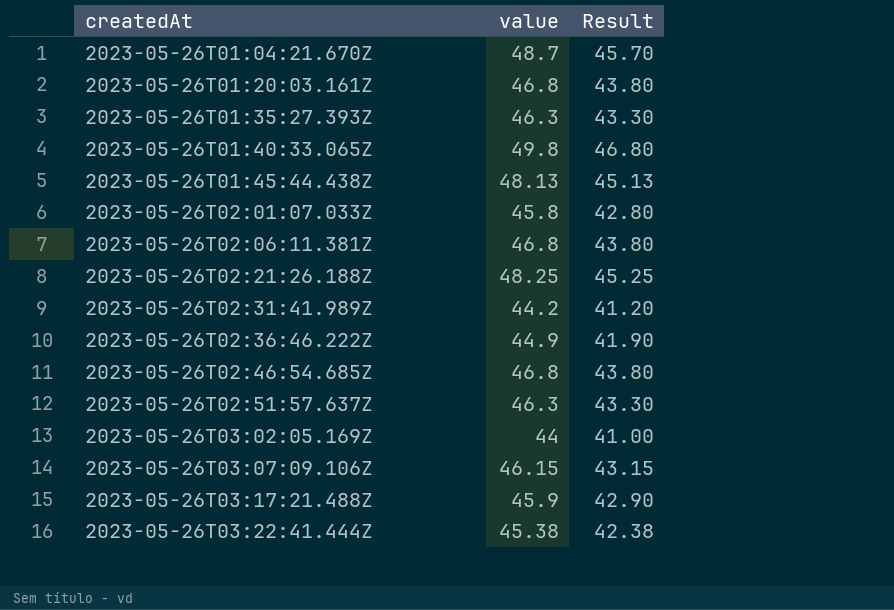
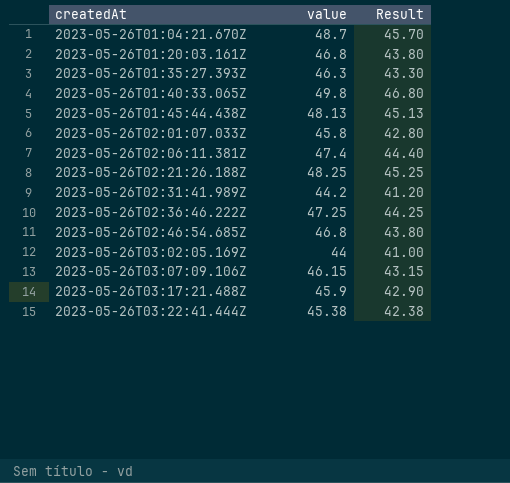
row 2023-05-26T02:51:57.637Z: 46.3 | 43.30 -> none
2023-05-26T02:06:11.381Z | value: 46.8 -> 47.4
2023-05-26T02:06:11.381Z | Result: 43.80 -> 44.40
2023-05-26T02:36:46.222Z | value: 44.9 -> 47.25
2023-05-26T02:36:46.222Z | Result: 41.90 -> 44.25

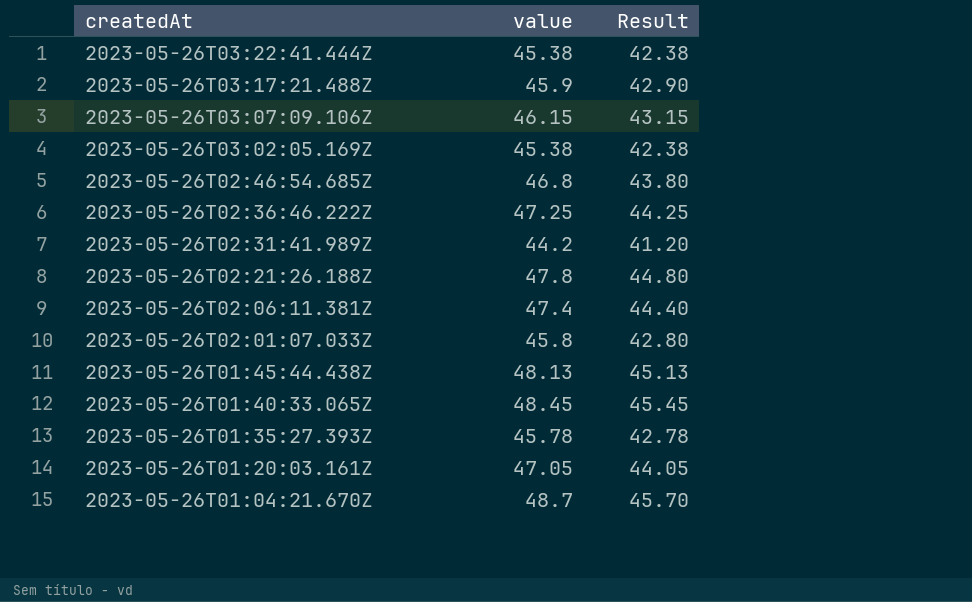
row order: createdAt ascending -> createdAt descending
2023-05-26T03:02:05.169Z | value: 44 -> 45.38
2023-05-26T03:02:05.169Z | Result: 41.00 -> 42.38
2023-05-26T02:21:26.188Z | value: 48.25 -> 47.8
2023-05-26T02:21:26.188Z | Result: 45.25 -> 44.80
2023-05-26T01:40:33.065Z | value: 49.8 -> 48.45
2023-05-26T01:40:33.065Z | Result: 46.80 -> 45.45
2023-05-26T01:35:27.393Z | value: 46.3 -> 45.78
2023-05-26T01:35:27.393Z | Result: 43.30 -> 42.78
2023-05-26T01:20:03.161Z | value: 46.8 -> 47.05
2023-05-26T01:20:03.161Z | Result: 43.80 -> 44.05

